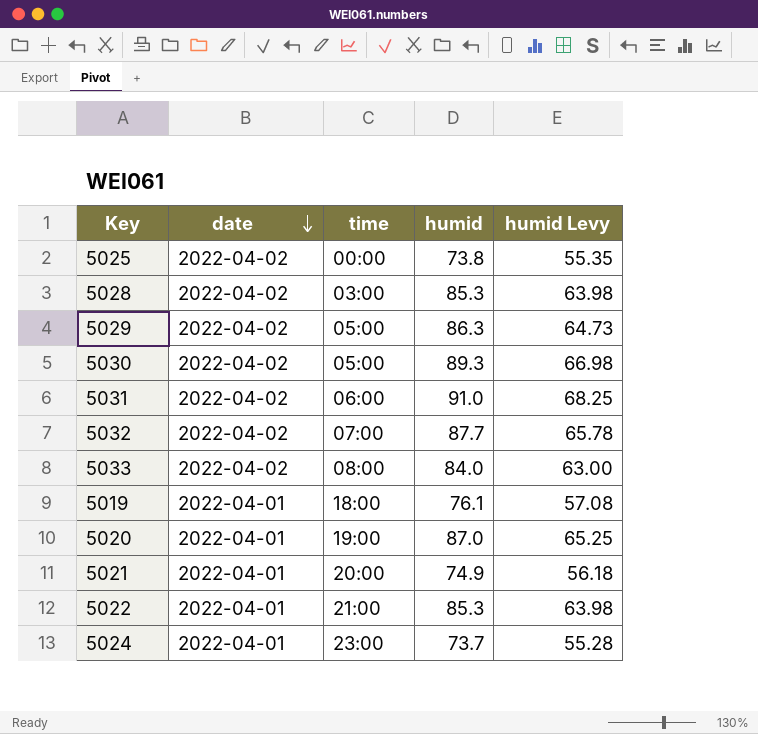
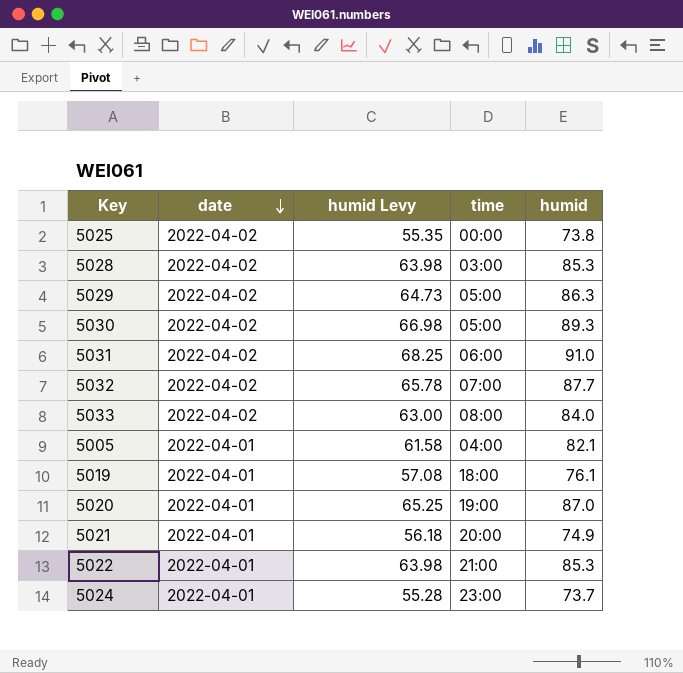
column humid Levy | position: 5 -> 3
row 5005: none -> 2022-04-01 | 61.58 | 04:00 | 82.1

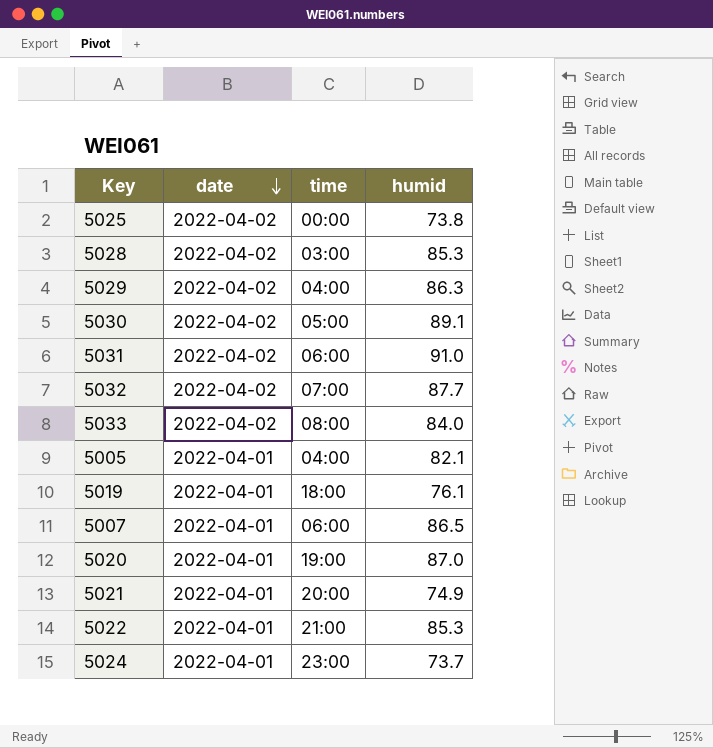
column humid Levy | formula: [humid] * 0.75 -> none
5029 | time: 05:00 -> 04:00
5030 | humid: 89.3 -> 89.1
row 5007: none -> 2022-04-01 | 06:00 | 86.5

